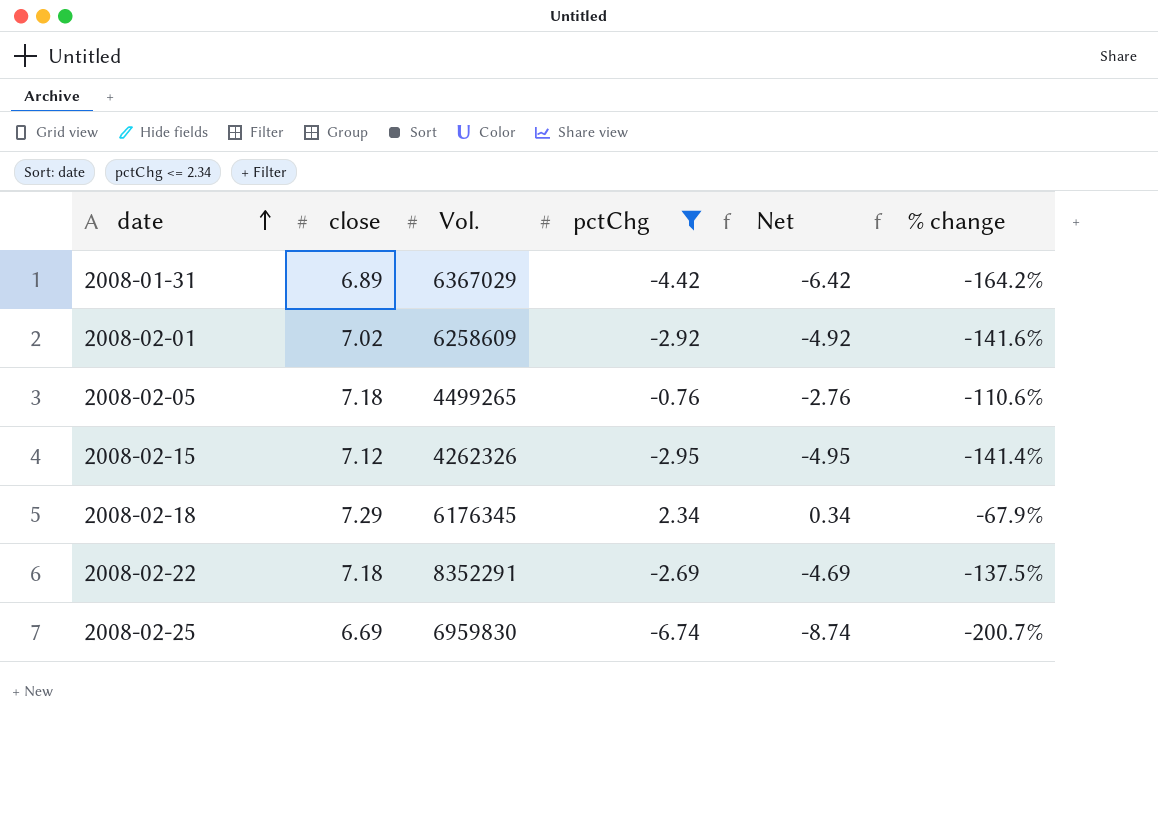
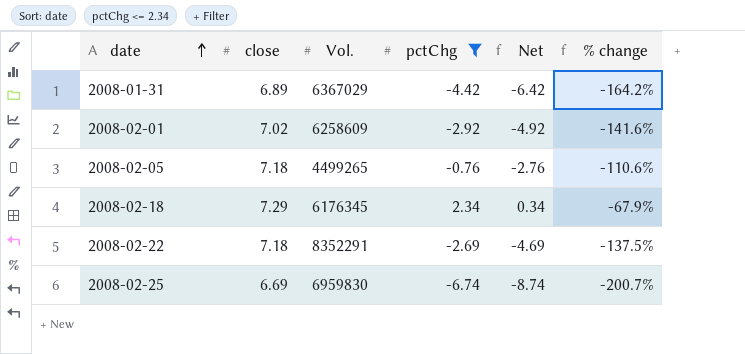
row 2008-02-15: 7.12 | 4262326 | -2.95 | -4.95 | -141.4% -> none

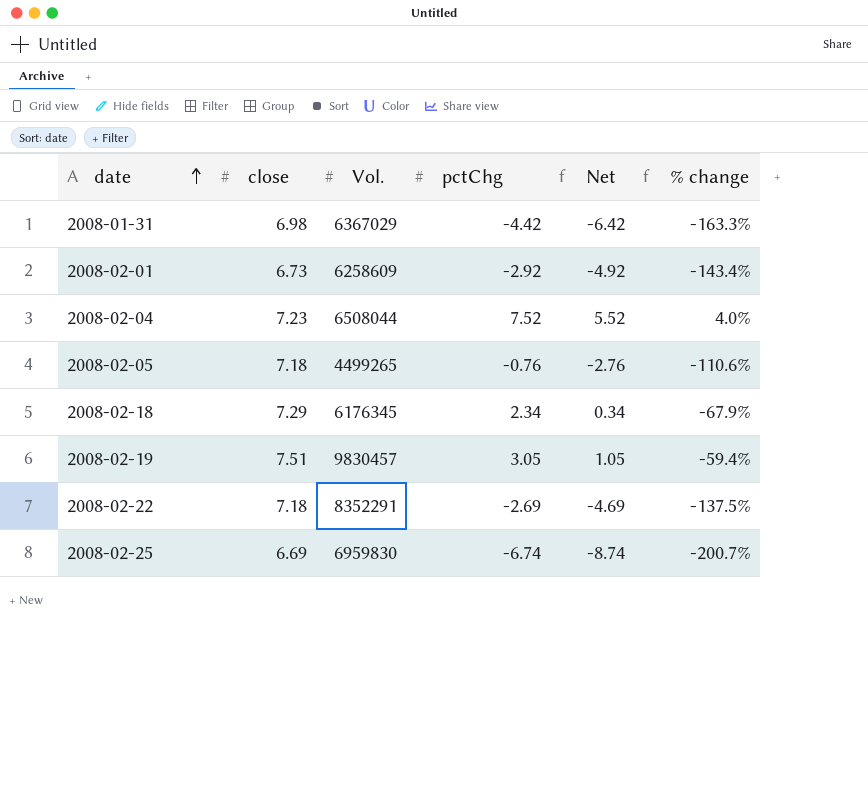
filter: pctChg <= 2.34 -> none
2008-01-31 | close: 6.89 -> 6.98
2008-01-31 | % change: -164.2% -> -163.3%
2008-02-01 | close: 7.02 -> 6.73
2008-02-01 | % change: -141.6% -> -143.4%

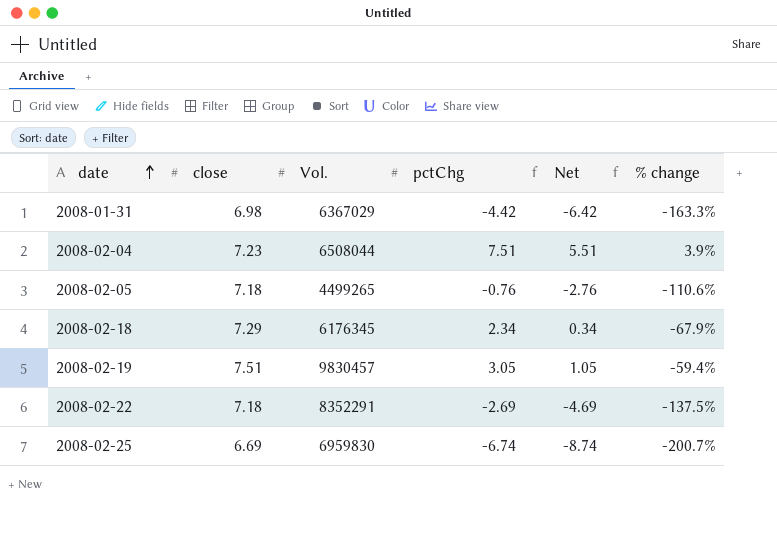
row 2008-02-01: 6.73 | 6258609 | -2.92 | -4.92 | -143.4% -> none
2008-02-04 | pctChg: 7.52 -> 7.51
2008-02-04 | Net: 5.52 -> 5.51
2008-02-04 | % change: 4.0% -> 3.9%

